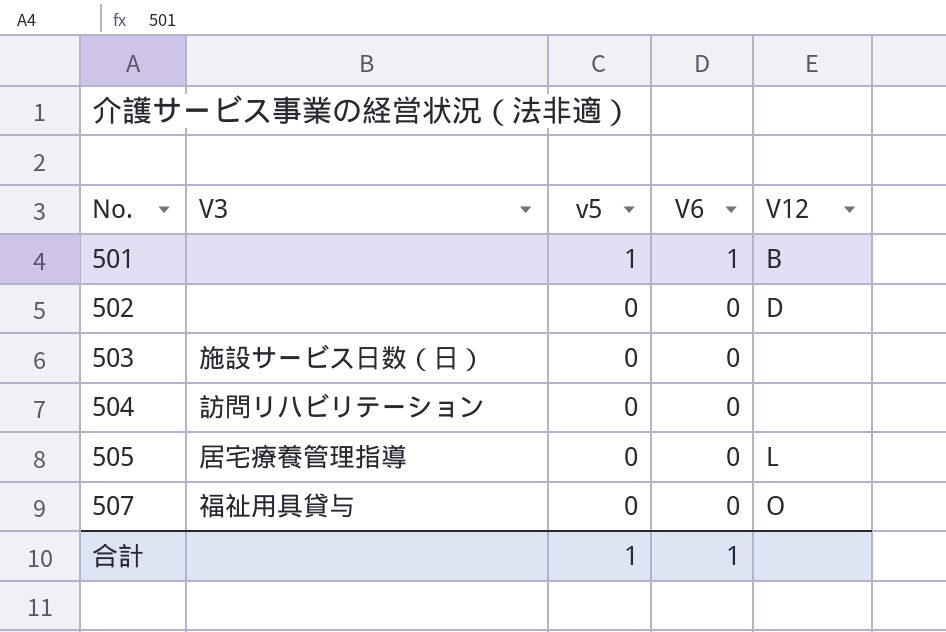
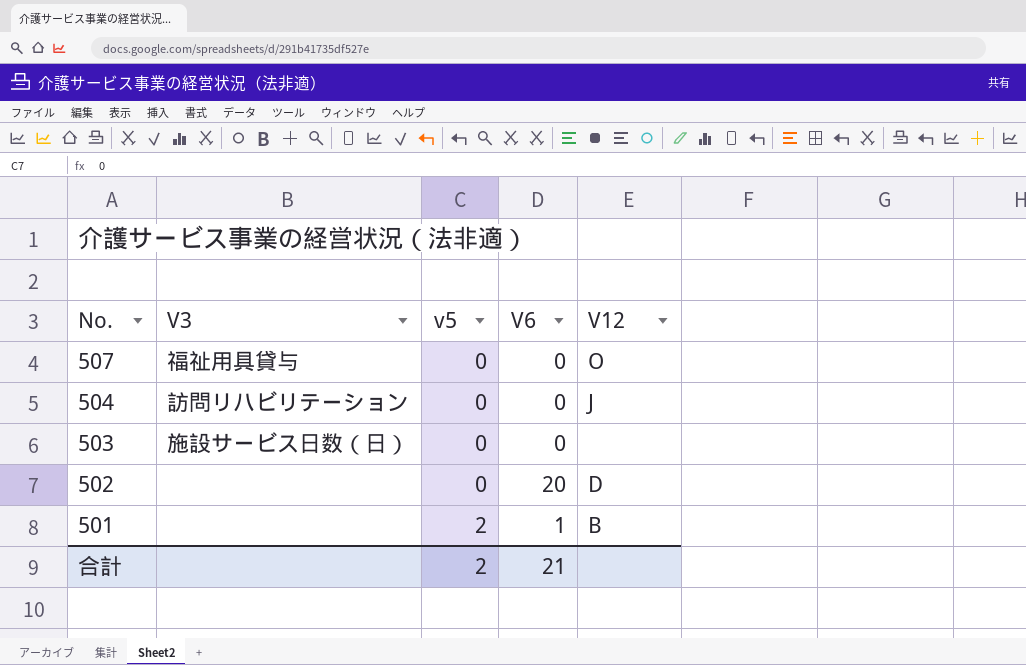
row order: No. ascending -> No. descending
row 505: 居宅療養管理指導 | 0 | 0 | L -> none
504 | V12: none -> J
502 | V6: 0 -> 20
501 | v5: 1 -> 2
合計 | v5: 1 -> 2
合計 | V6: 1 -> 21

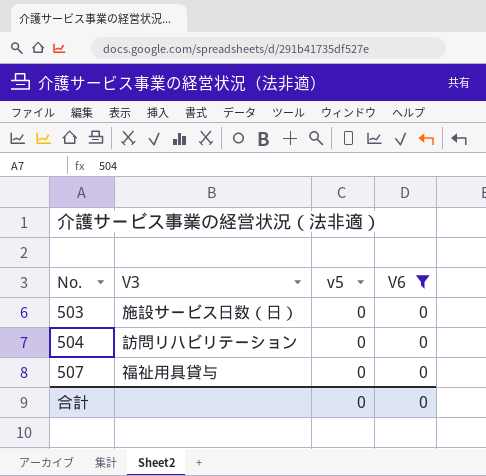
filter: none -> V6 = 0
row order: No. descending -> No. ascending
column V12 | position: 5 -> none
合計 | v5: 2 -> 0
合計 | V6: 21 -> 0

